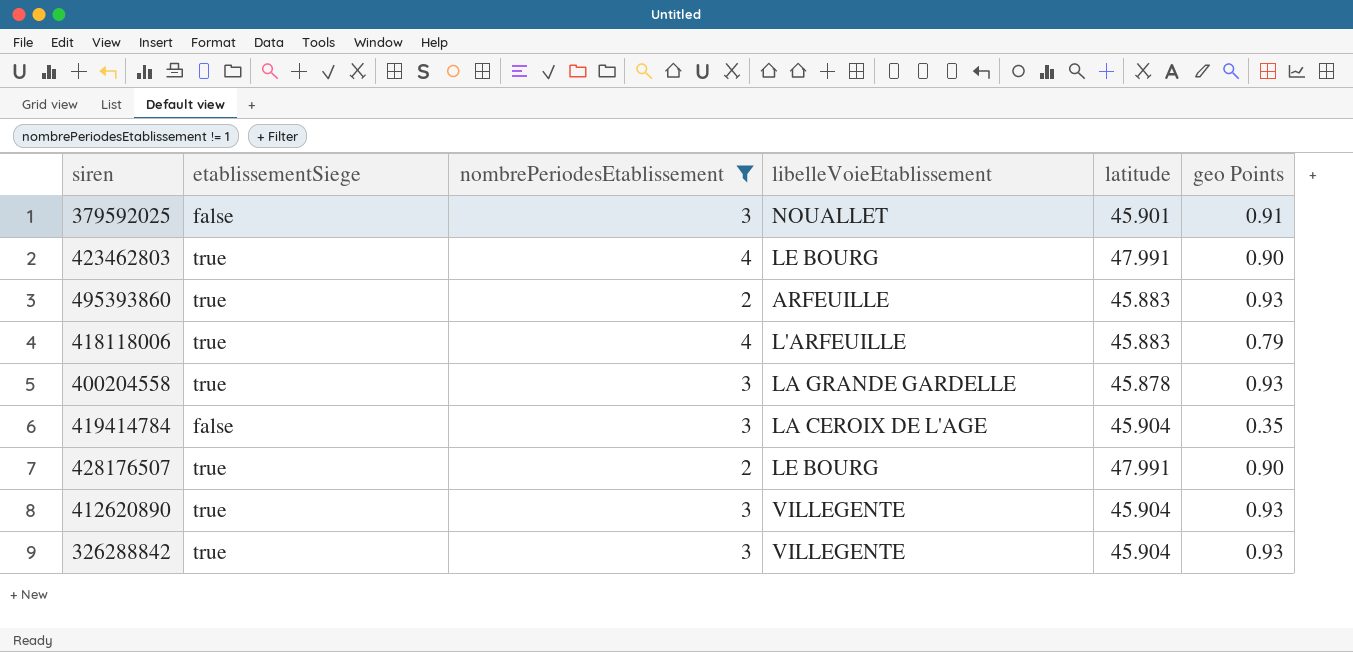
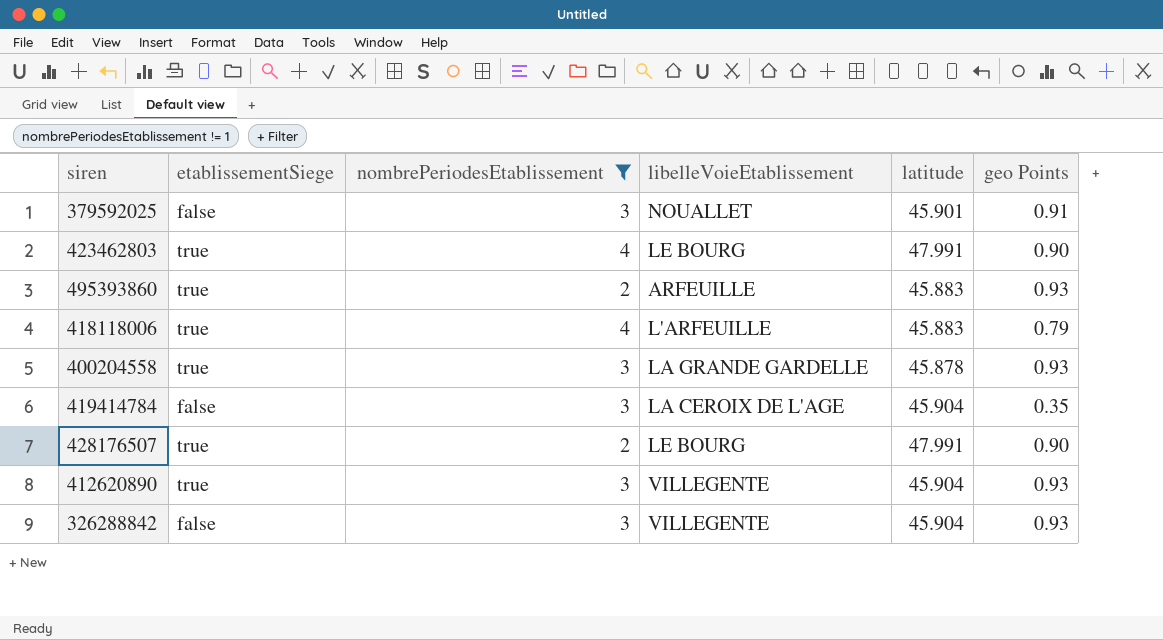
326288842 | etablissementSiege: true -> false

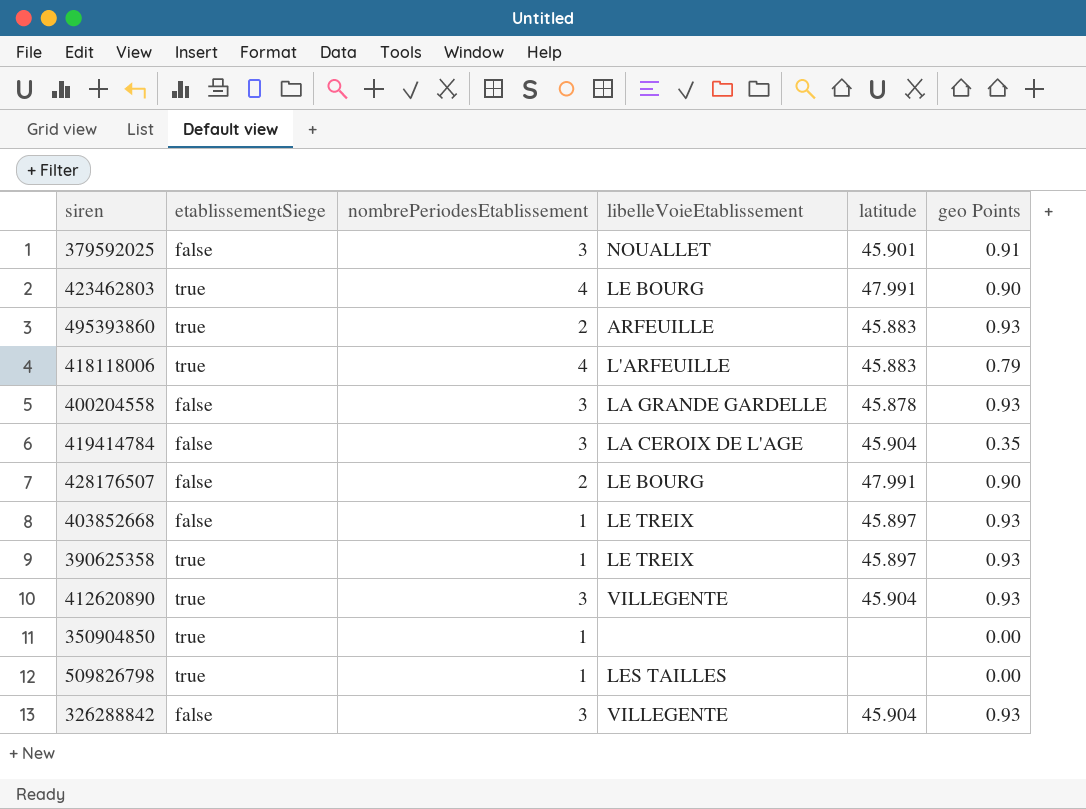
filter: nombrePeriodesEtablissement != 1 -> none
400204558 | etablissementSiege: true -> false
428176507 | etablissementSiege: true -> false

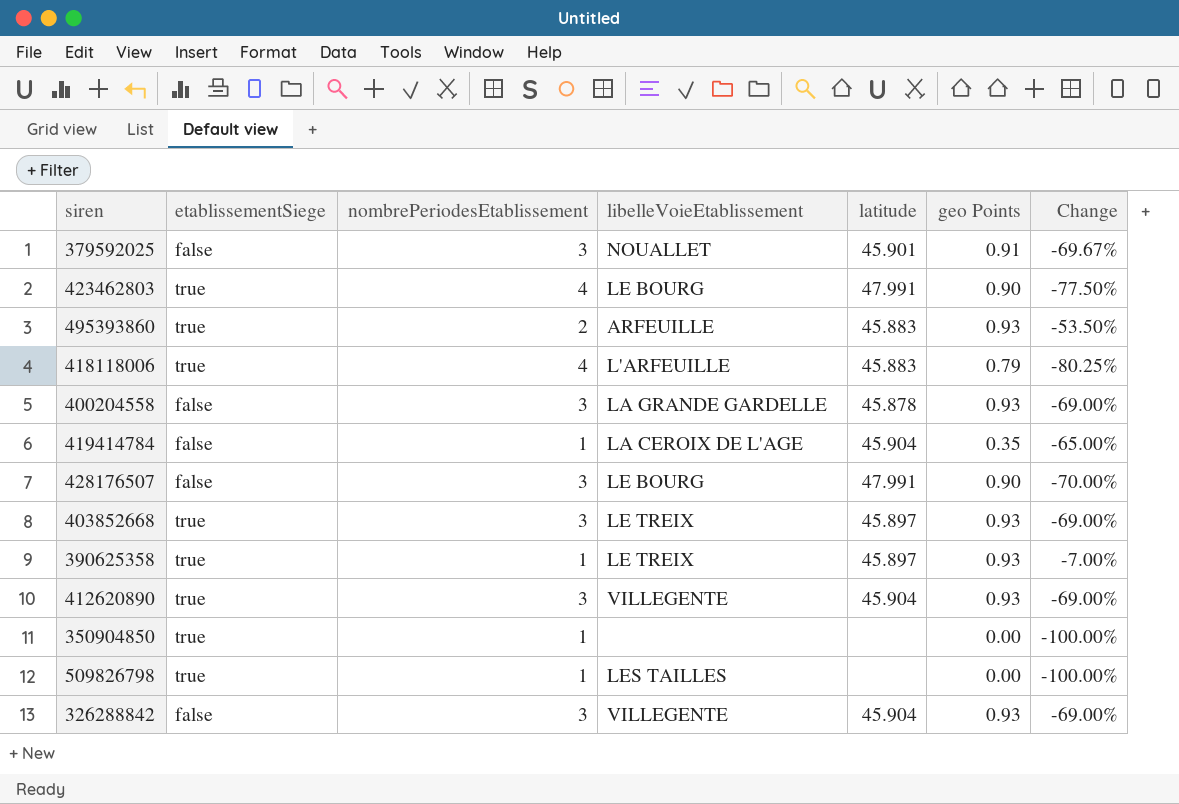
column Change | formula: none -> ([geo Points] - [nombrePeriodesEtablissement]) / [nombrePeriodesEtablissement]
419414784 | nombrePeriodesEtablissement: 3 -> 1
428176507 | nombrePeriodesEtablissement: 2 -> 3
403852668 | etablissementSiege: false -> true
403852668 | nombrePeriodesEtablissement: 1 -> 3

